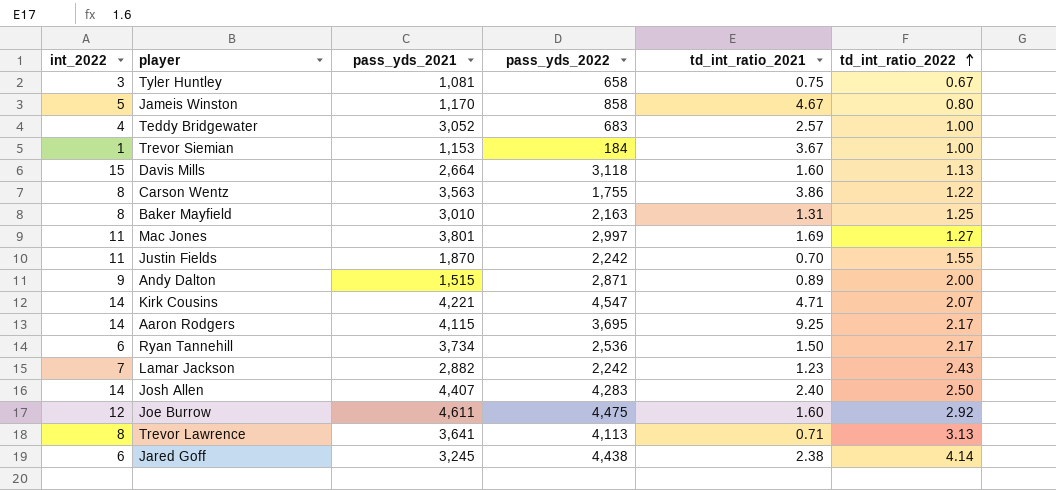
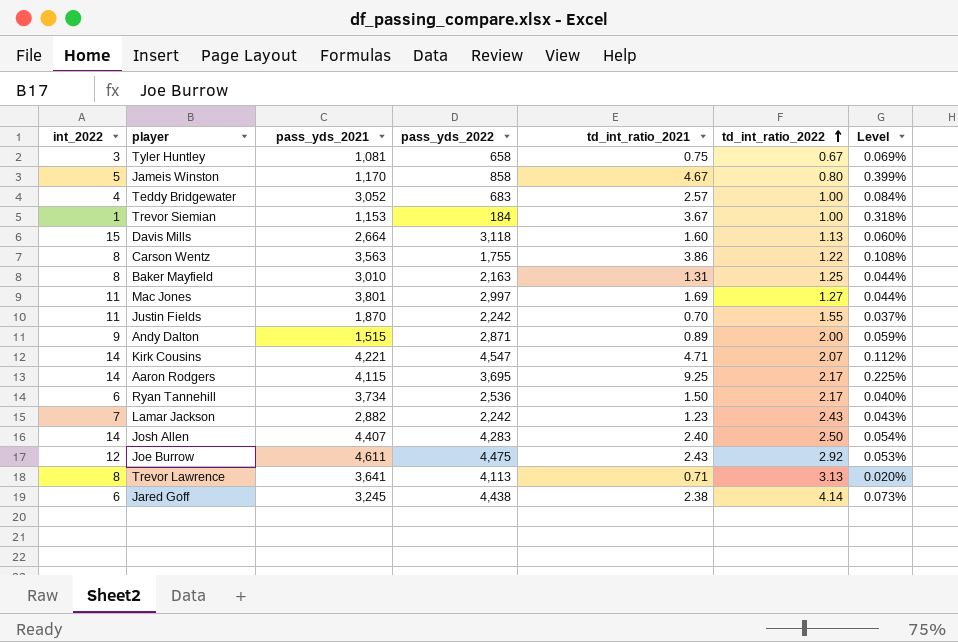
column Level | formula: none -> [td_int_ratio_2021] / [pass_yds_2021]
Joe Burrow | td_int_ratio_2021: 1.60 -> 2.43

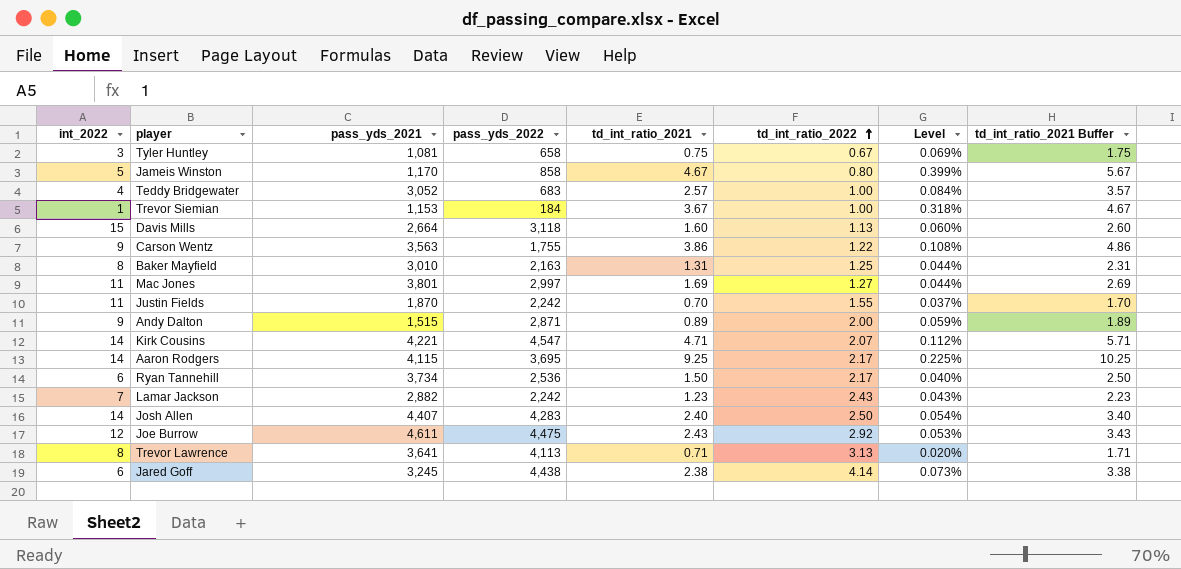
column td_int_ratio_2021 Buffer | formula: none -> [td_int_ratio_2021] + 1
Carson Wentz | int_2022: 8 -> 9

